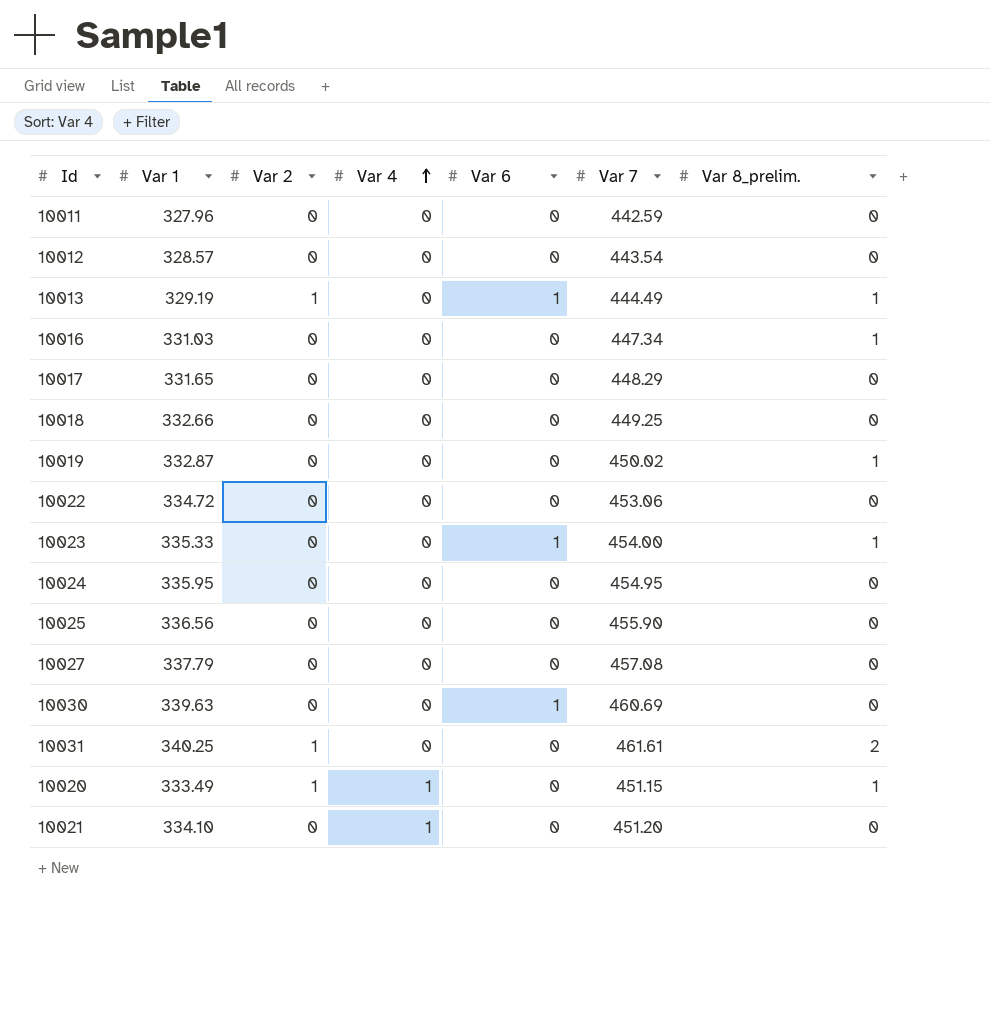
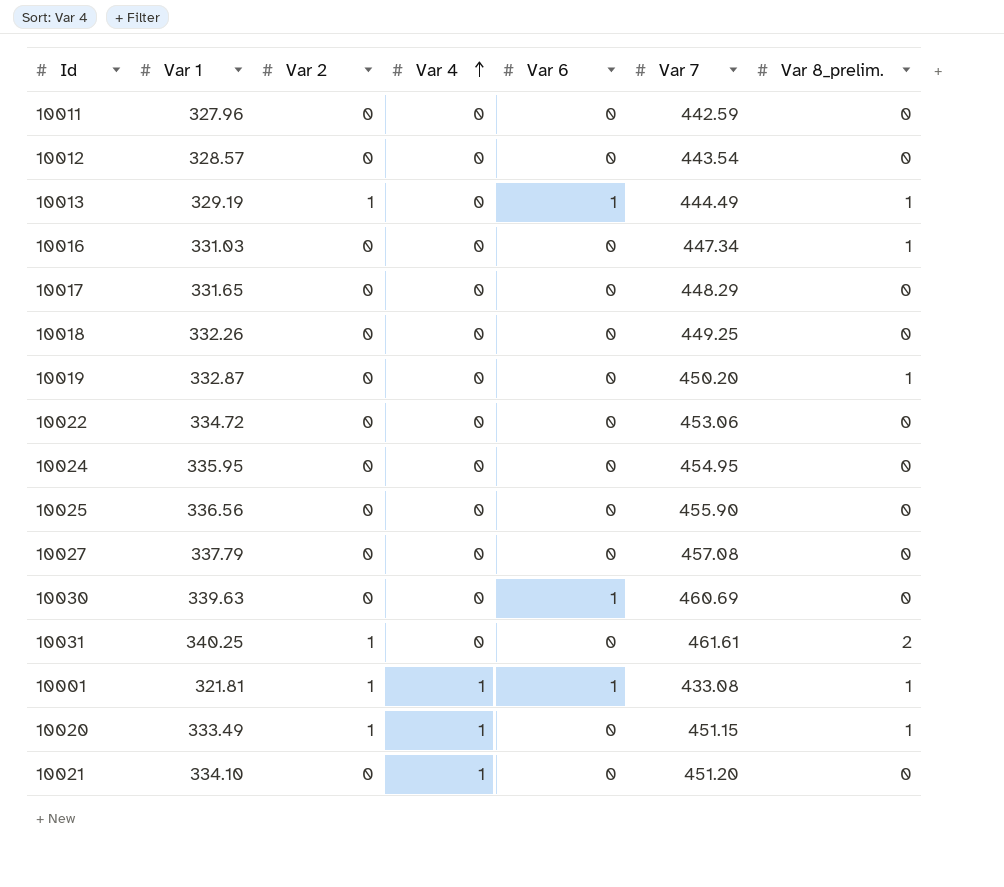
row 10023: 335.33 | 0 | 0 | 1 | 454.00 | 1 -> none
10018 | Var 1: 332.66 -> 332.26
10019 | Var 7: 450.02 -> 450.20
row 10001: none -> 321.81 | 1 | 1 | 1 | 433.08 | 1

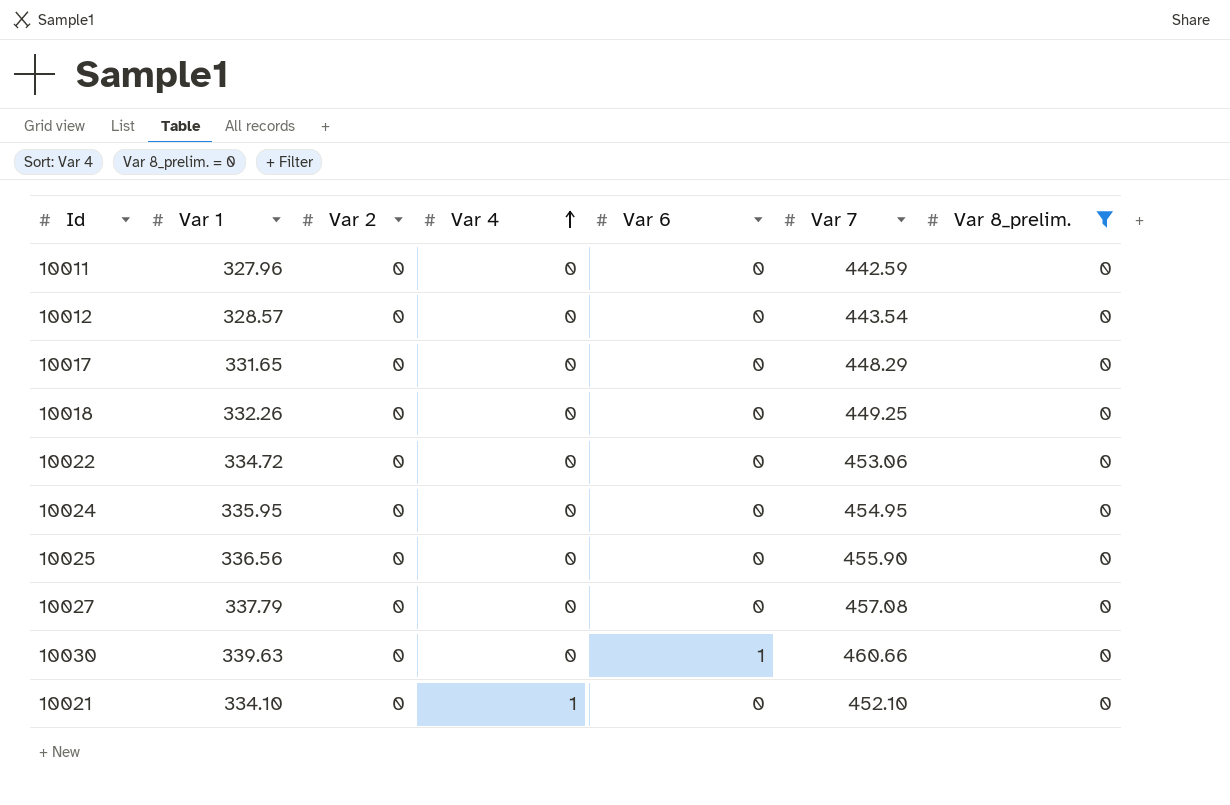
filter: none -> Var 8_prelim. = 0
10030 | Var 7: 460.69 -> 460.66
10021 | Var 7: 451.20 -> 452.10

